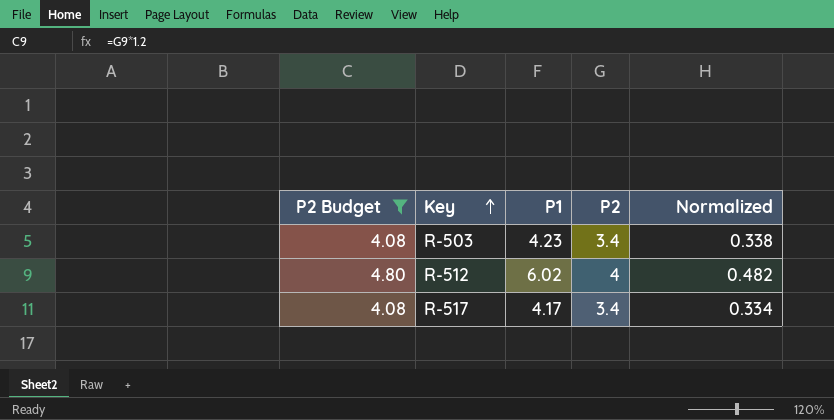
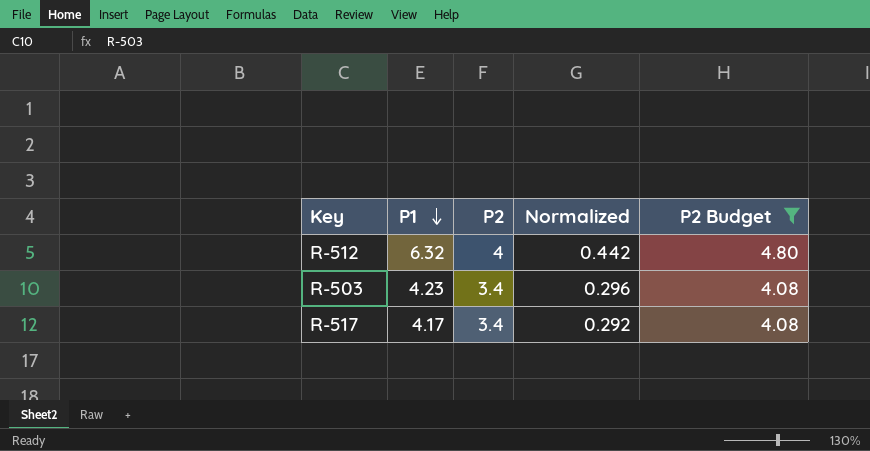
row order: Key ascending -> P1 descending
column Normalized | formula: [P1] * 0.08 -> [P1] * 0.07
column P2 Budget | position: 1 -> 5
R-512 | P1: 6.02 -> 6.32

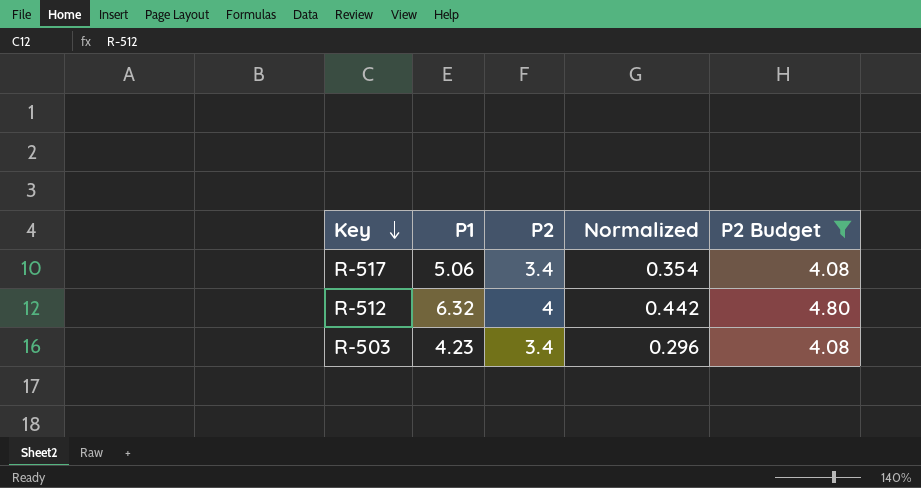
row order: P1 descending -> Key descending
R-517 | P1: 4.17 -> 5.06
R-517 | Normalized: 0.292 -> 0.354

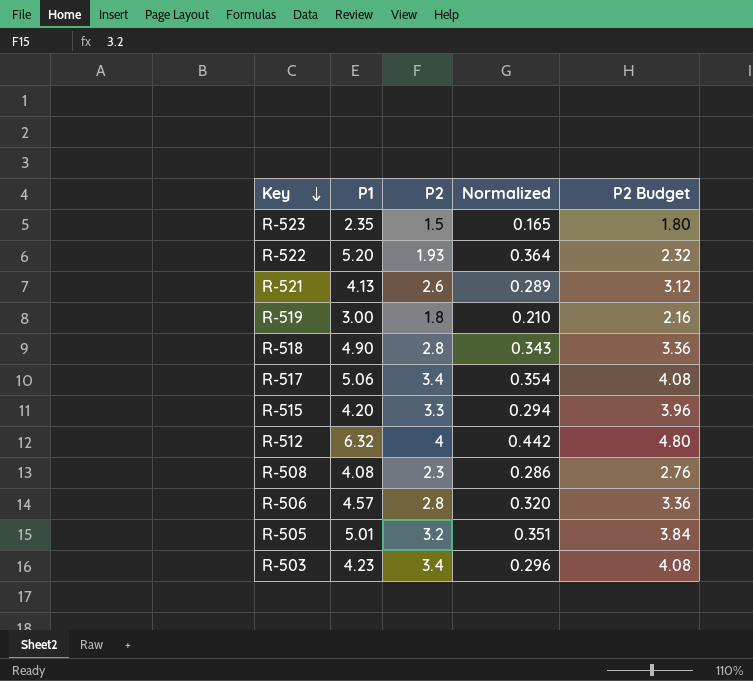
filter: P2 Budget >= 4.08 -> none

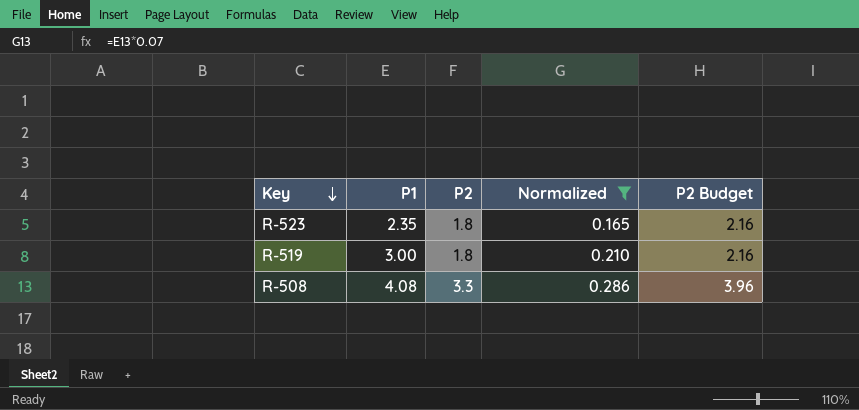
filter: none -> Normalized <= 0.286
R-523 | P2: 1.5 -> 1.8
R-523 | P2 Budget: 1.80 -> 2.16
R-508 | P2: 2.3 -> 3.3
R-508 | P2 Budget: 2.76 -> 3.96

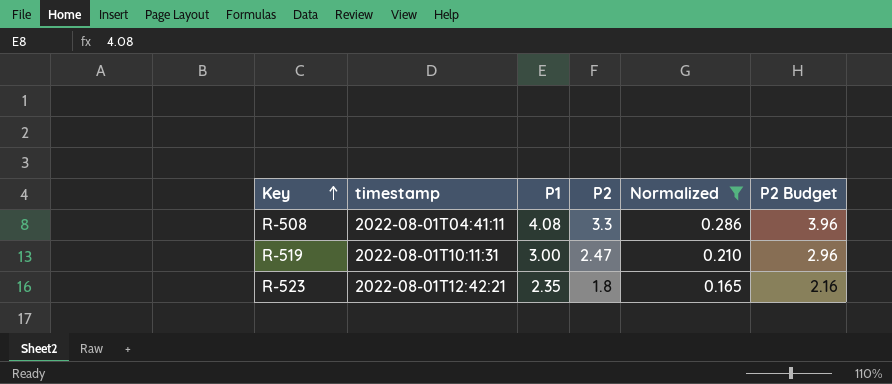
row order: Key descending -> Key ascending
column timestamp | position: none -> 2
R-519 | P2: 1.8 -> 2.47
R-519 | P2 Budget: 2.16 -> 2.96

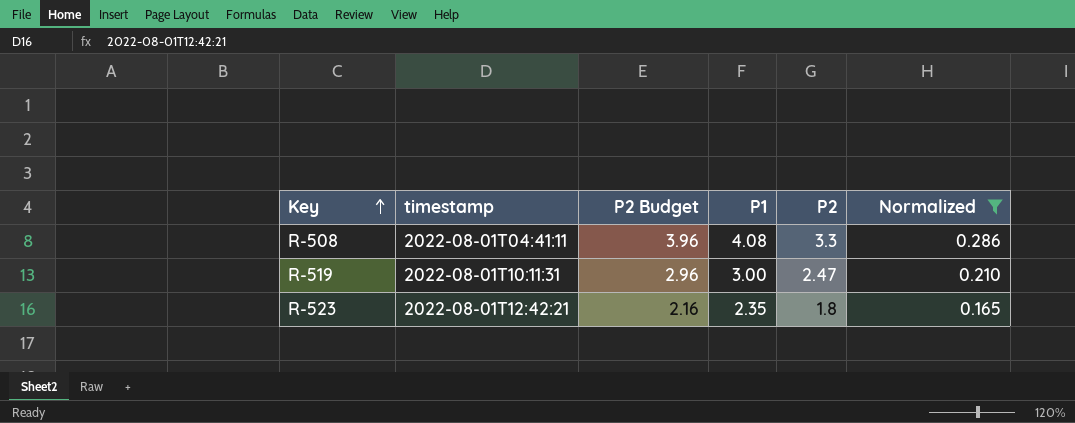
column P2 Budget | position: 6 -> 3

